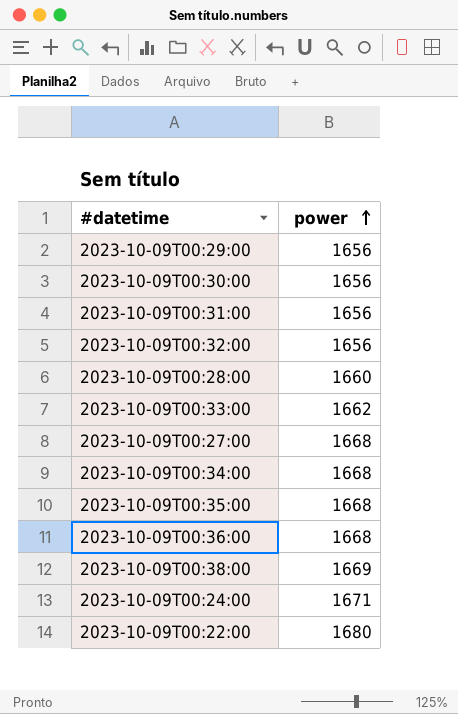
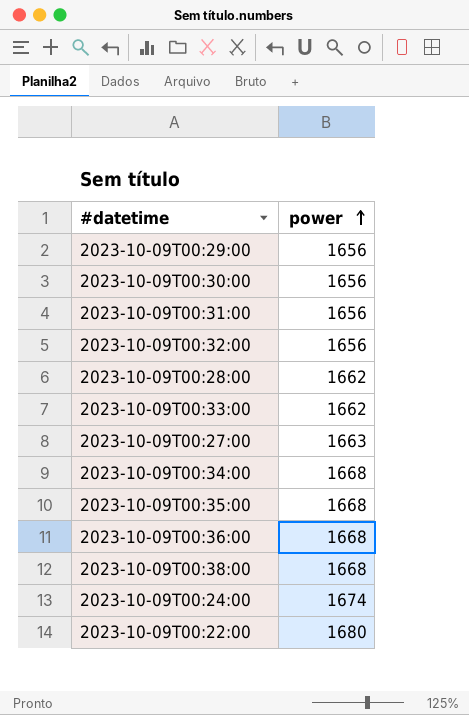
2023-10-09T00:28:00 | power: 1660 -> 1662
2023-10-09T00:27:00 | power: 1668 -> 1663
2023-10-09T00:38:00 | power: 1669 -> 1668
2023-10-09T00:24:00 | power: 1671 -> 1674

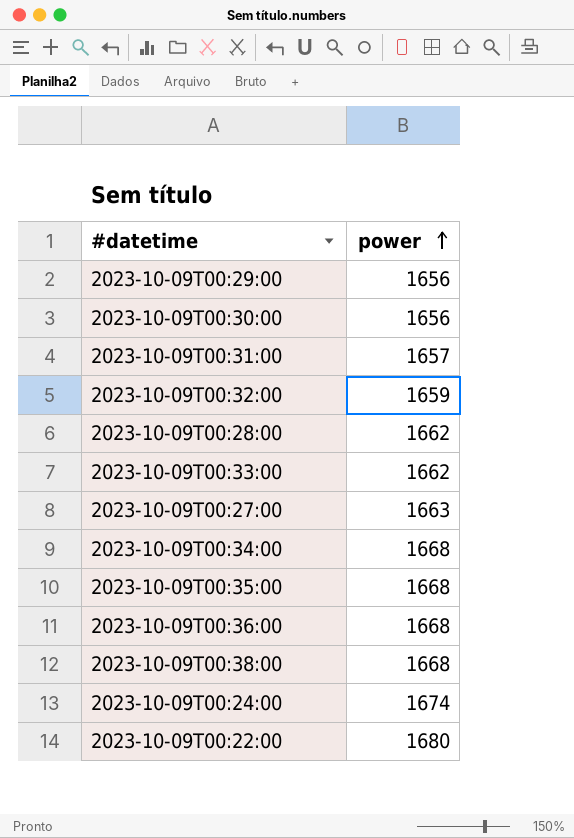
2023-10-09T00:31:00 | power: 1656 -> 1657
2023-10-09T00:32:00 | power: 1656 -> 1659

